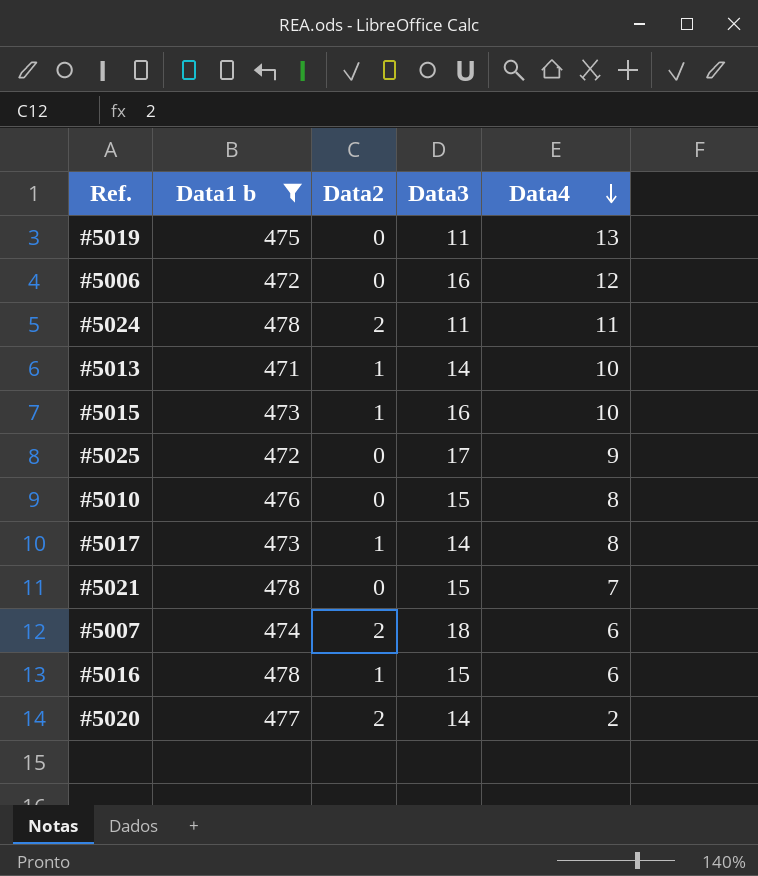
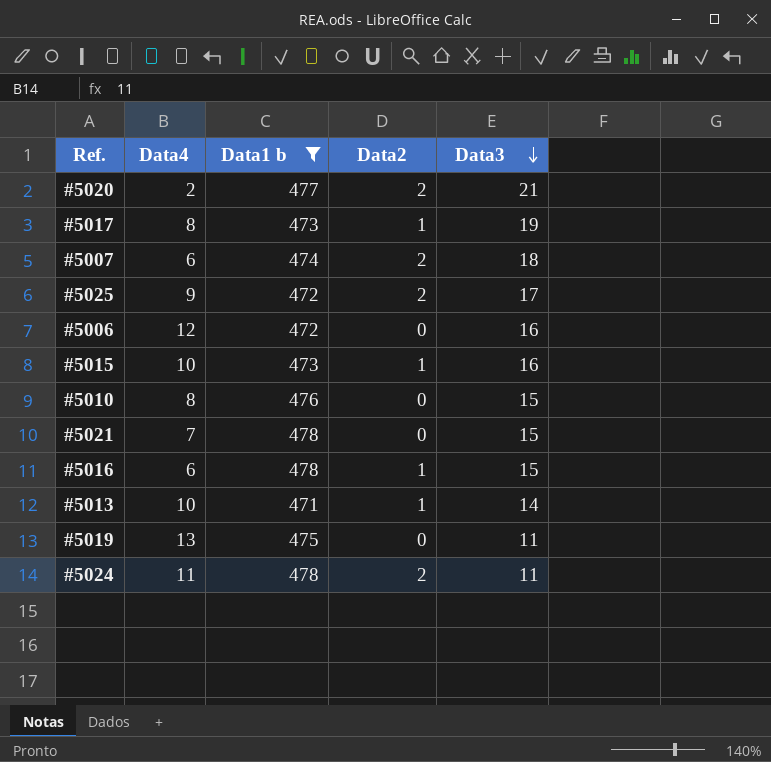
row order: Data4 descending -> Data3 descending
column Data4 | position: 5 -> 2
#5020 | Data3: 14 -> 21
#5017 | Data3: 14 -> 19
#5025 | Data2: 0 -> 2

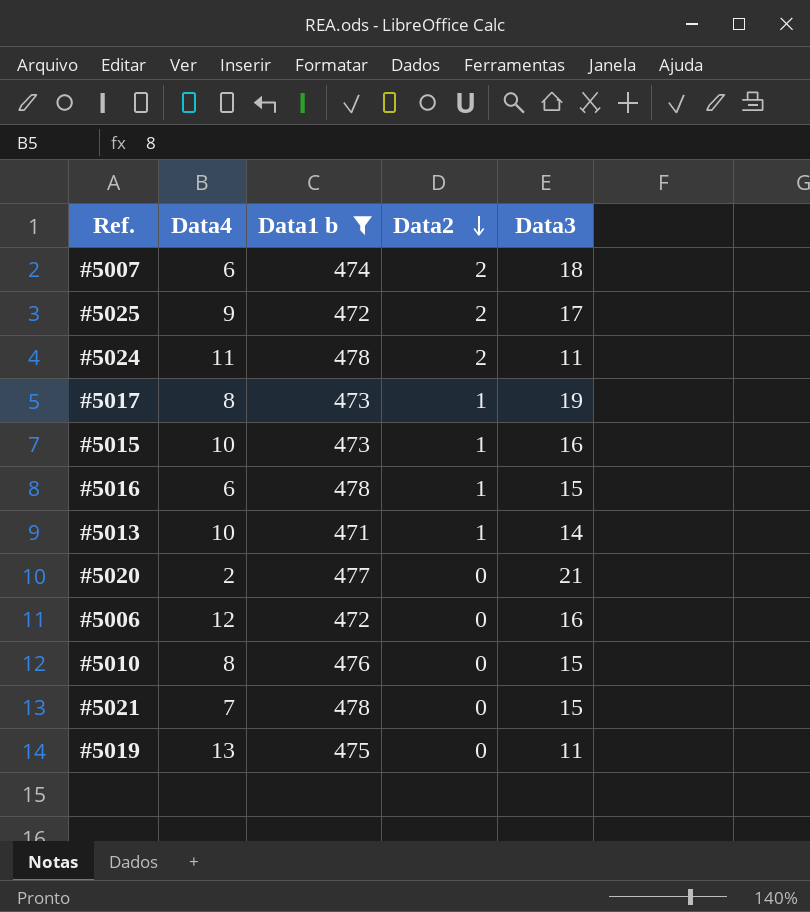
row order: Data3 descending -> Data2 descending
#5020 | Data2: 2 -> 0

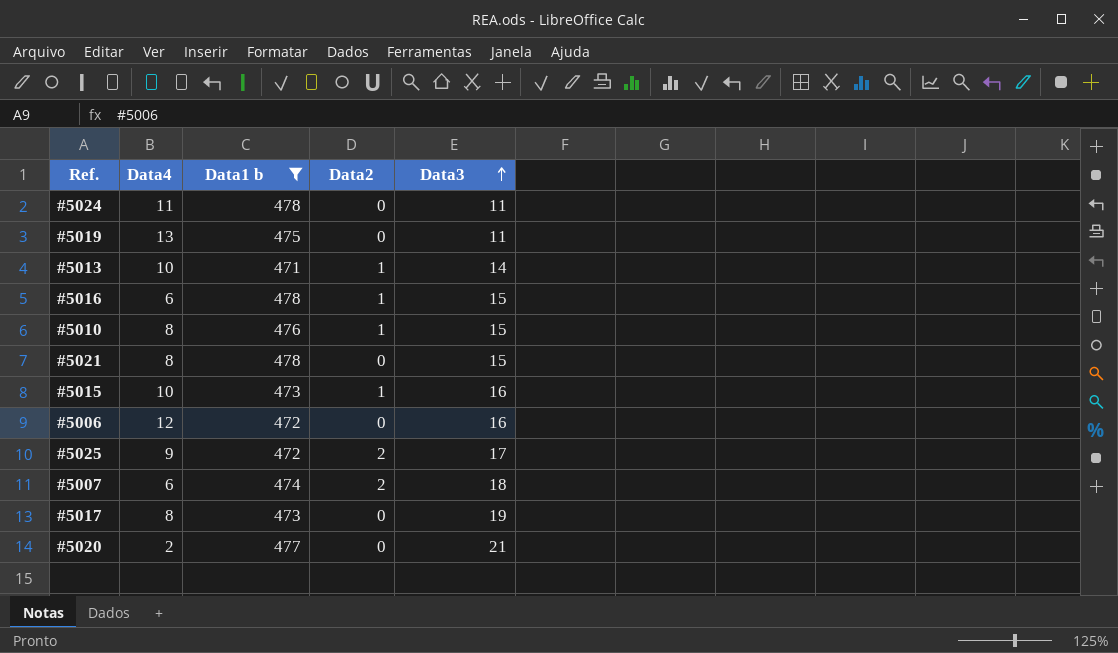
row order: Data2 descending -> Data3 ascending
#5024 | Data2: 2 -> 0
#5010 | Data2: 0 -> 1
#5021 | Data4: 7 -> 8
#5017 | Data2: 1 -> 0

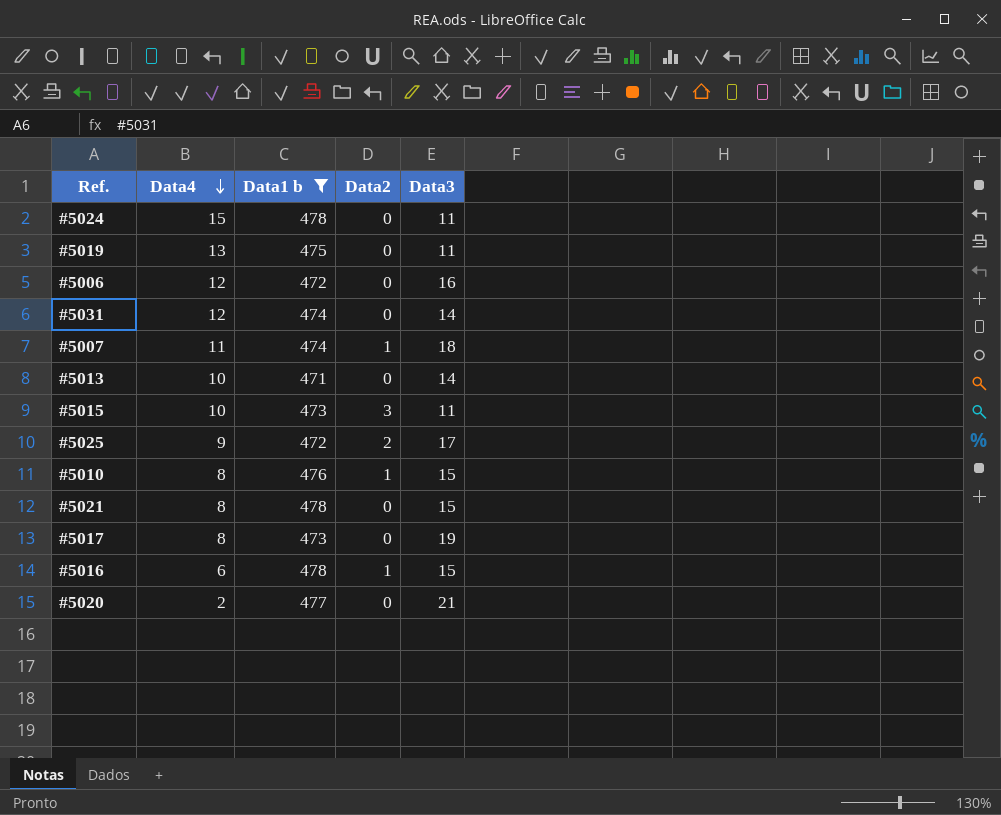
row order: Data3 ascending -> Data4 descending
#5024 | Data4: 11 -> 15
row #5031: none -> 12 | 474 | 0 | 14
#5007 | Data4: 6 -> 11
#5007 | Data2: 2 -> 1
#5013 | Data2: 1 -> 0
#5015 | Data2: 1 -> 3
#5015 | Data3: 16 -> 11

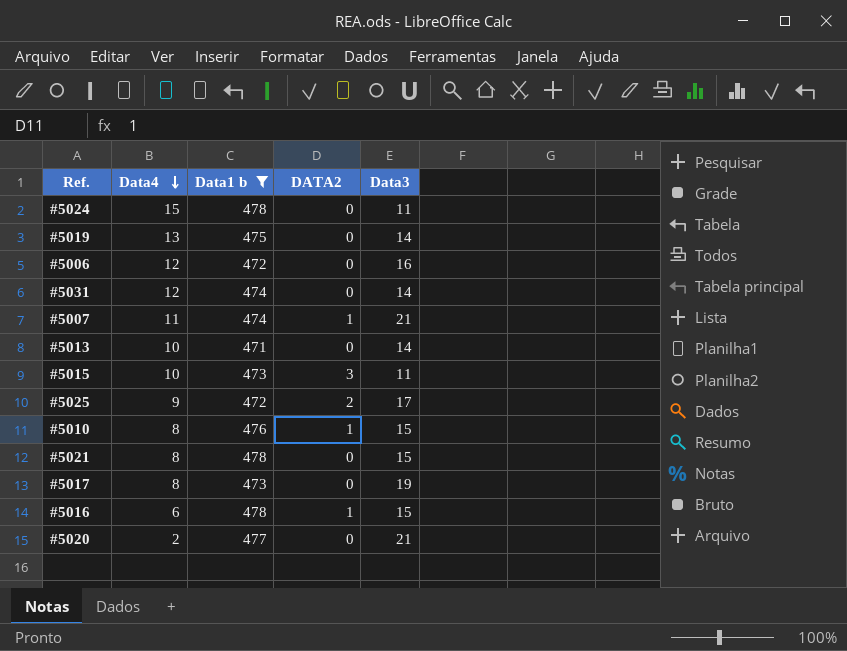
column name: Data2 -> DATA2
#5019 | Data3: 11 -> 14
#5007 | Data3: 18 -> 21

